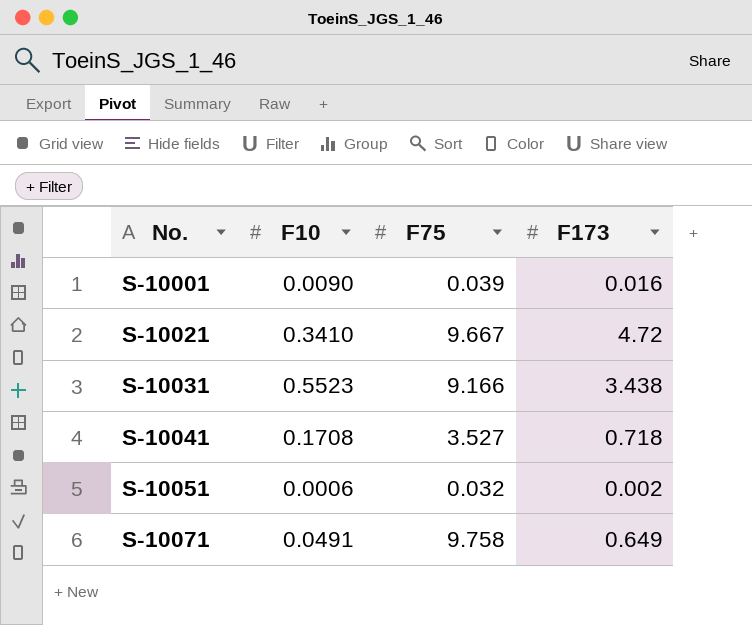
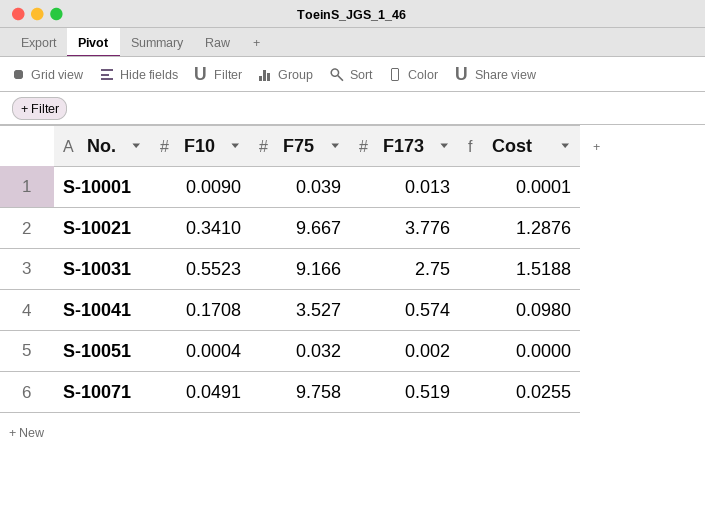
column Cost | formula: none -> [F10] * [F173]
S-10001 | F173: 0.016 -> 0.013
S-10021 | F173: 4.72 -> 3.776
S-10031 | F173: 3.438 -> 2.75
S-10041 | F173: 0.718 -> 0.574
S-10051 | F10: 0.0006 -> 0.0004
S-10071 | F173: 0.649 -> 0.519

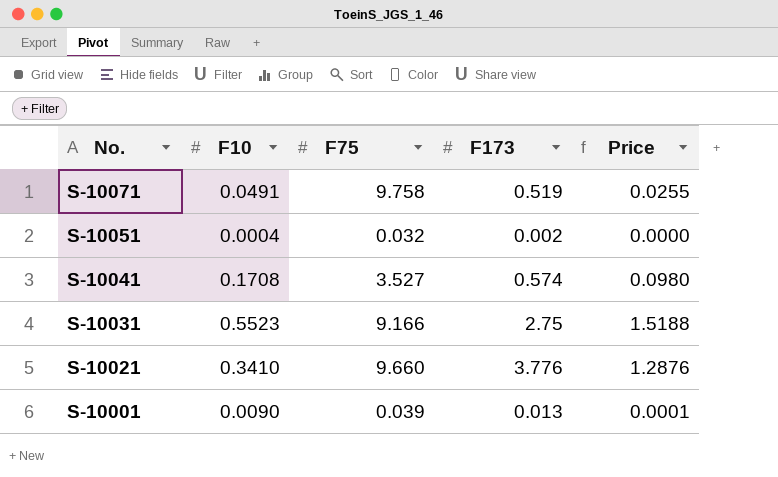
row order: No. ascending -> No. descending
column name: Cost -> Price
S-10021 | F75: 9.667 -> 9.660

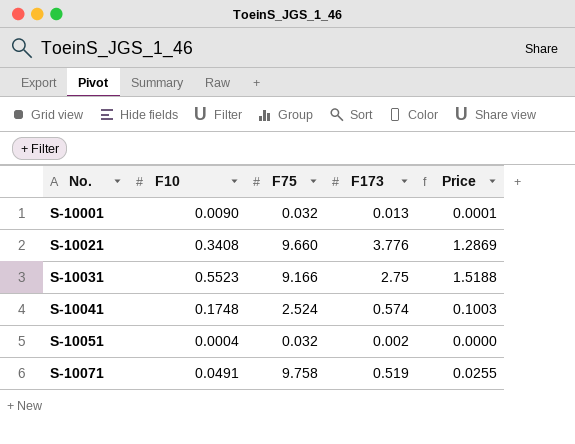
row order: No. descending -> No. ascending
S-10001 | F75: 0.039 -> 0.032
S-10021 | F10: 0.3410 -> 0.3408
S-10021 | Price: 1.2876 -> 1.2869
S-10041 | F10: 0.1708 -> 0.1748
S-10041 | F75: 3.527 -> 2.524
S-10041 | Price: 0.0980 -> 0.1003

